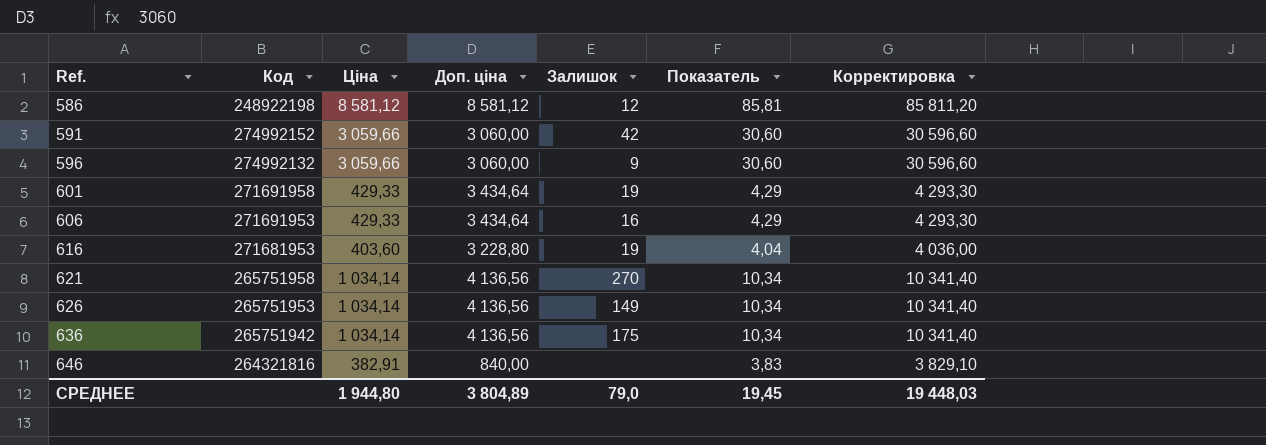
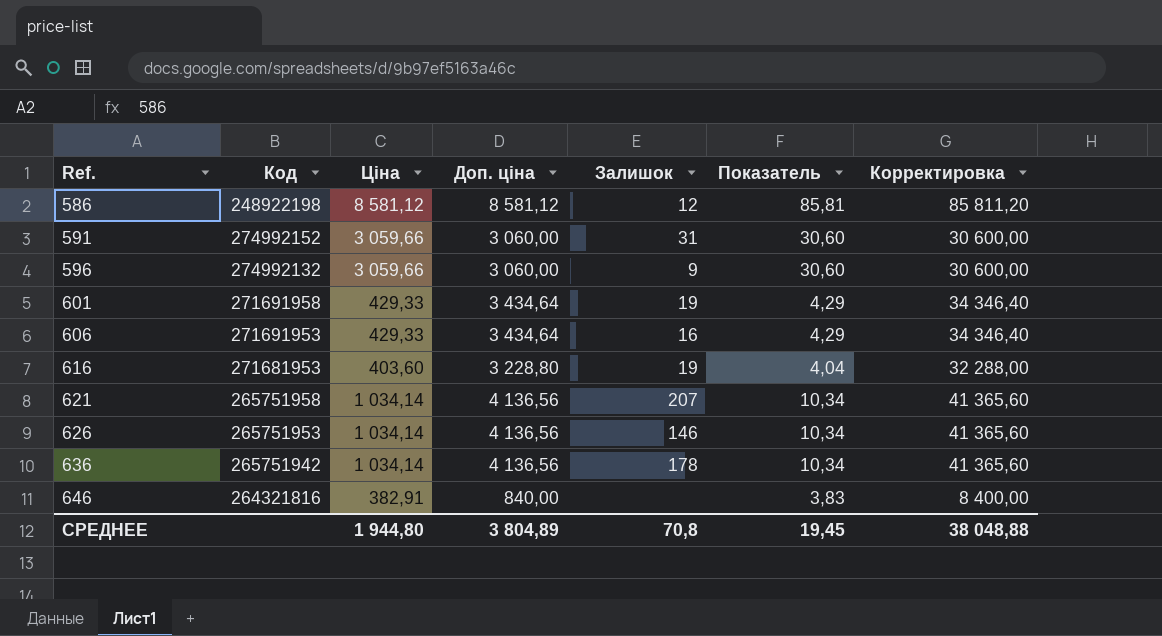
column Корректировка | formula: [Ціна] * 10 -> [Доп. ціна] * 10
591 | Залишок: 42 -> 31
621 | Залишок: 270 -> 207
626 | Залишок: 149 -> 146
636 | Залишок: 175 -> 178
СРЕДНЕЕ | Залишок: 79,0 -> 70,8
СРЕДНЕЕ | Корректировка: 19 448,03 -> 38 048,88

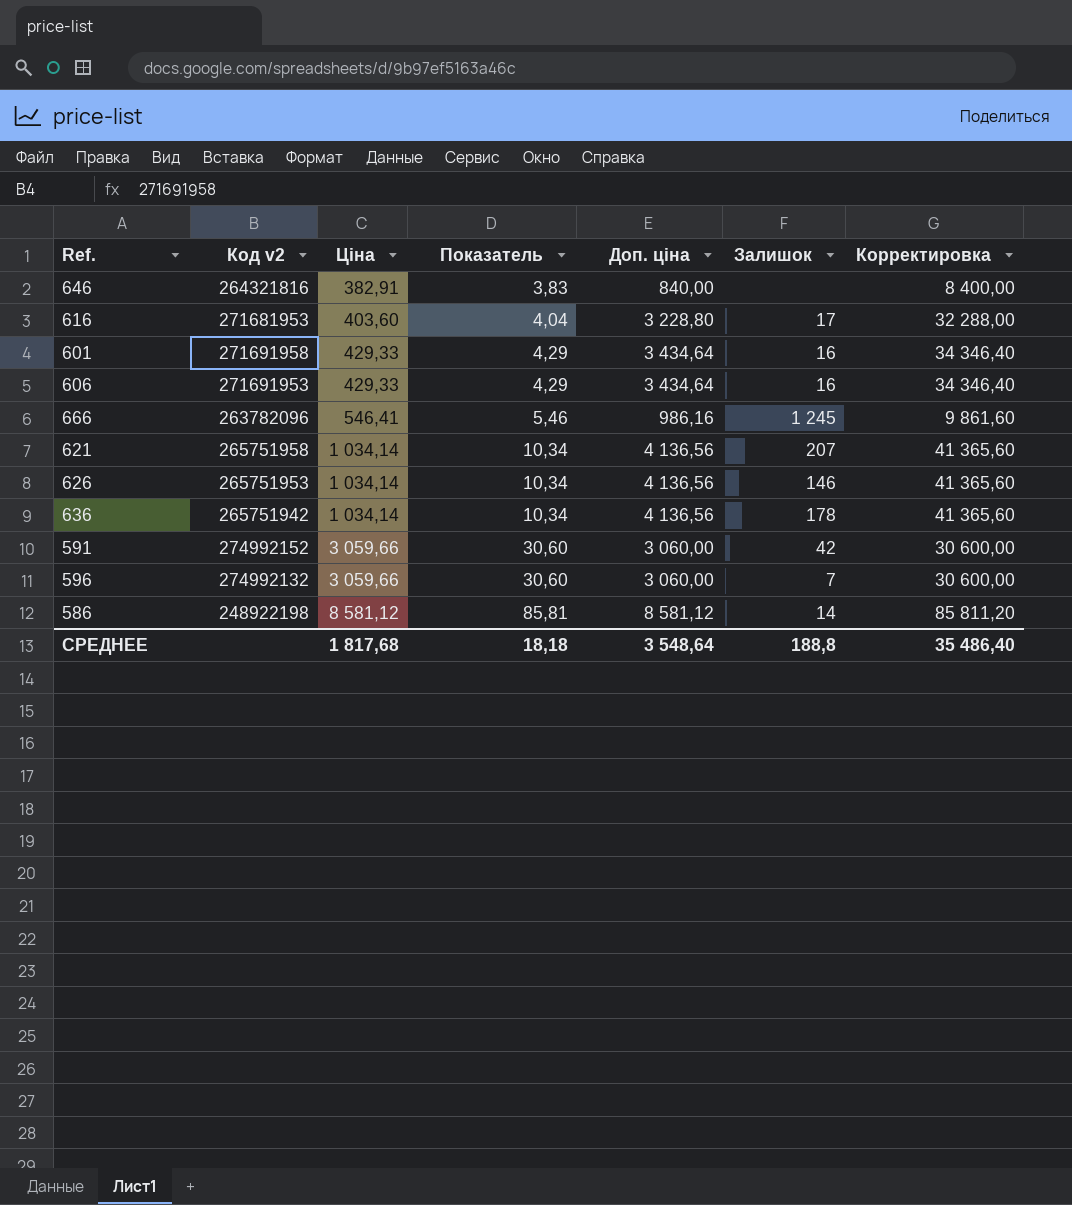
row order: Ref. ascending -> Ціна ascending
column name: Код -> Код v2
column Показатель | position: 6 -> 4
616 | Залишок: 19 -> 17
601 | Залишок: 19 -> 16
row 666: none -> 263782096 | 546,41 | 5,46 | 986,16 | 1 245 | 9 861,60
591 | Залишок: 31 -> 42
596 | Залишок: 9 -> 7
586 | Залишок: 12 -> 14
СРЕДНЕЕ | Ціна: 1 944,80 -> 1 817,68
СРЕДНЕЕ | Показатель: 19,45 -> 18,18
СРЕДНЕЕ | Доп. ціна: 3 804,89 -> 3 548,64
СРЕДНЕЕ | Залишок: 70,8 -> 188,8
СРЕДНЕЕ | Корректировка: 38 048,88 -> 35 486,40

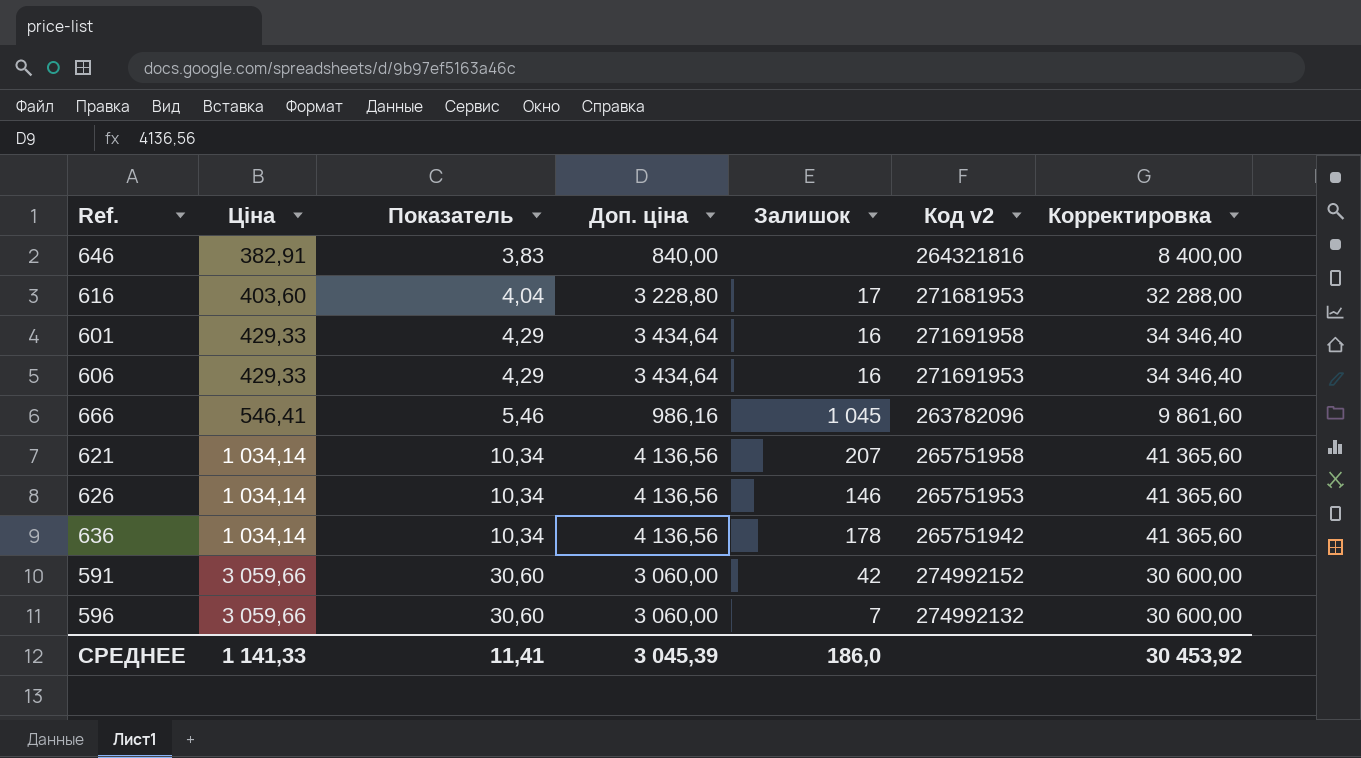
column Код v2 | position: 2 -> 6
row 586: 248922198 | 8 581,12 | 85,81 | 8 581,12 | 14 | 85 811,20 -> none
666 | Залишок: 1 245 -> 1 045
СРЕДНЕЕ | Ціна: 1 817,68 -> 1 141,33
СРЕДНЕЕ | Показатель: 18,18 -> 11,41
СРЕДНЕЕ | Доп. ціна: 3 548,64 -> 3 045,39
СРЕДНЕЕ | Залишок: 188,8 -> 186,0
СРЕДНЕЕ | Корректировка: 35 486,40 -> 30 453,92

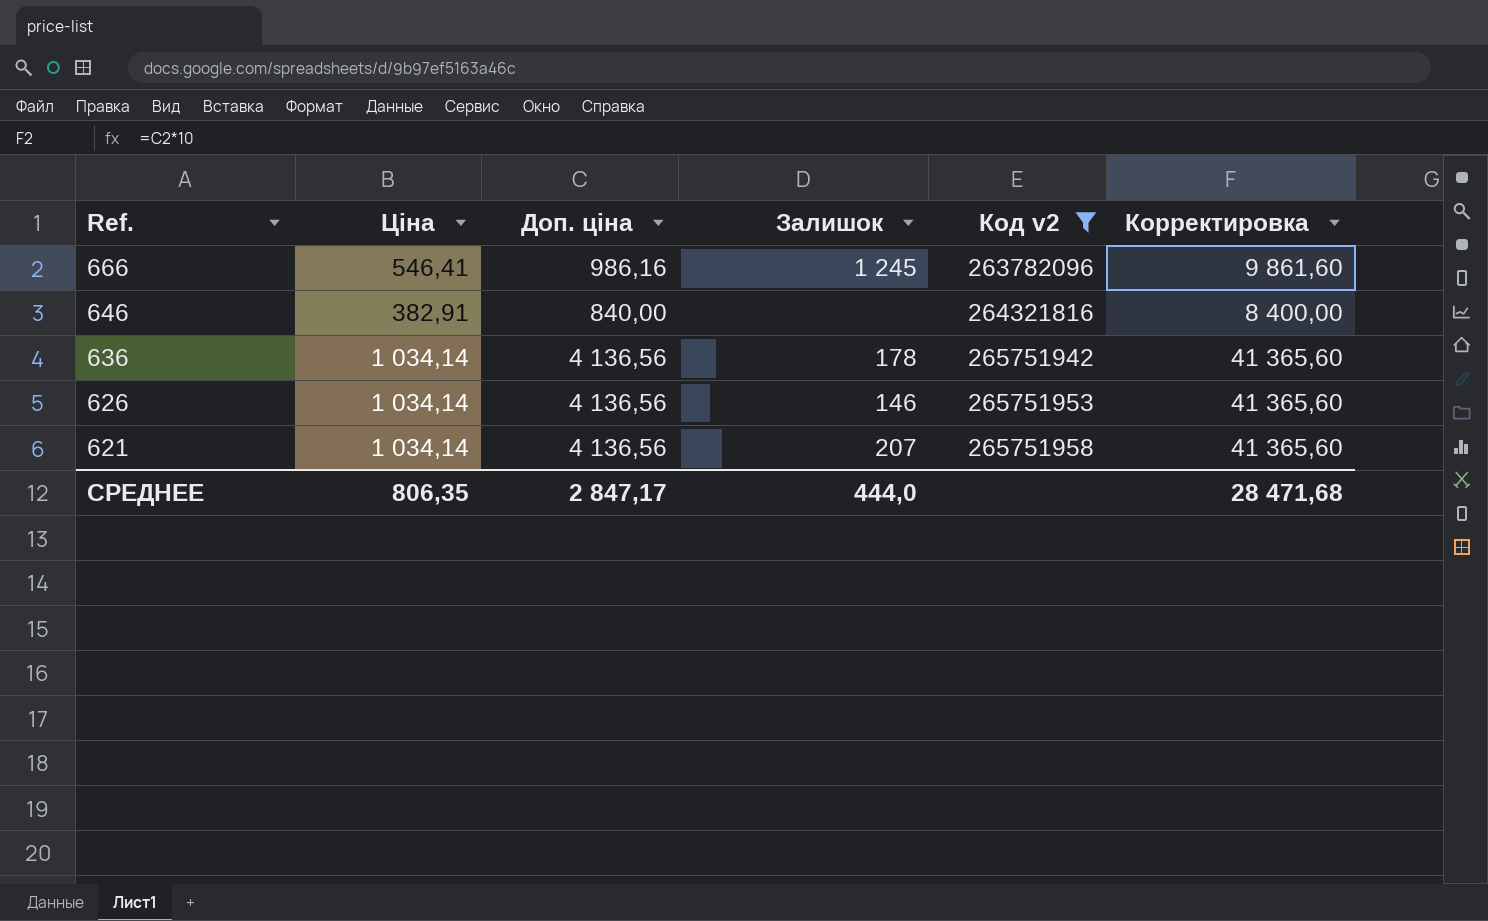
filter: none -> Код v2 <= 265751958
row order: Ціна ascending -> Ref. descending
column Показатель | formula: [Ціна] * 0,01 -> none
666 | Залишок: 1 045 -> 1 245
СРЕДНЕЕ | Ціна: 1 141,33 -> 806,35
СРЕДНЕЕ | Доп. ціна: 3 045,39 -> 2 847,17
СРЕДНЕЕ | Залишок: 186,0 -> 444,0
СРЕДНЕЕ | Корректировка: 30 453,92 -> 28 471,68

